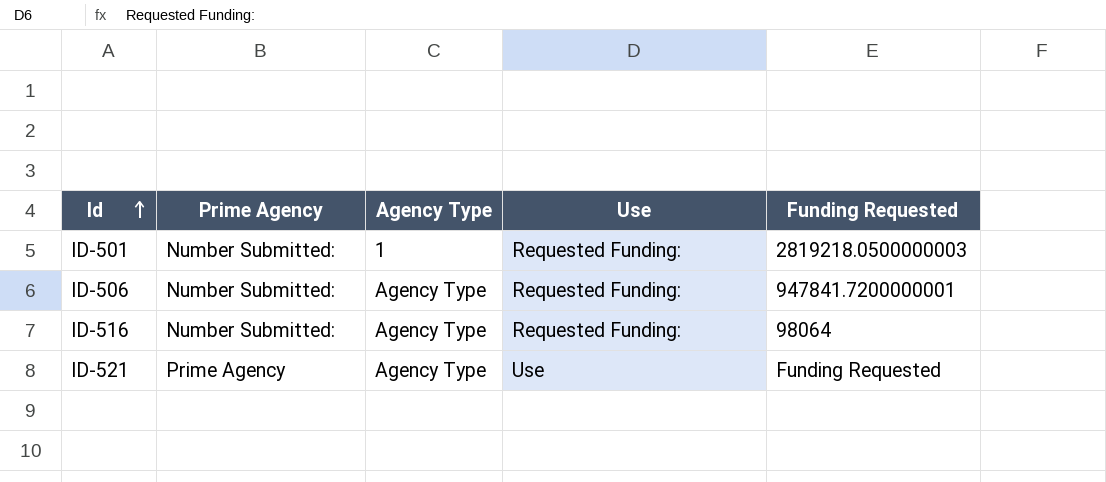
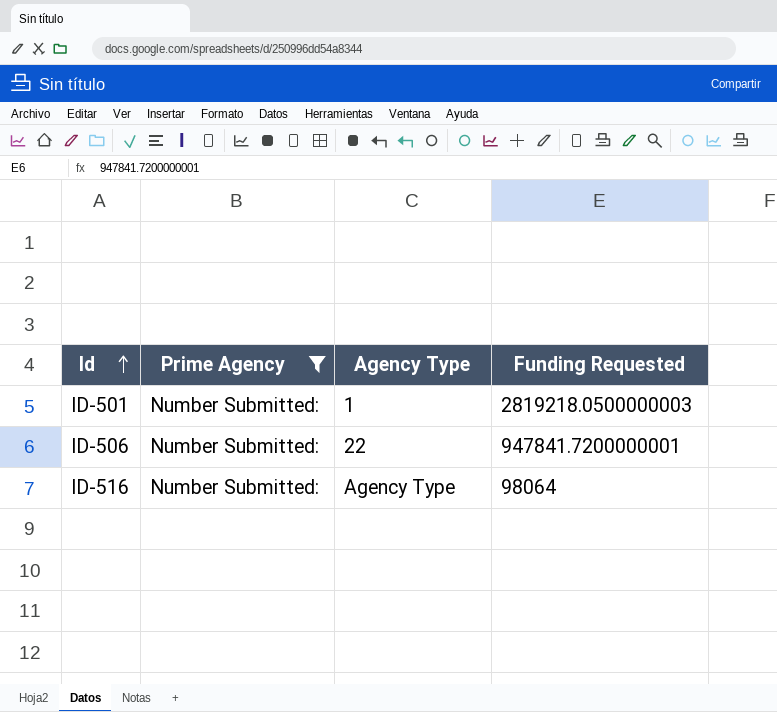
filter: none -> Prime Agency = Number Submitted:
column Use | position: 4 -> none
ID-506 | Agency Type: Agency Type -> 22

